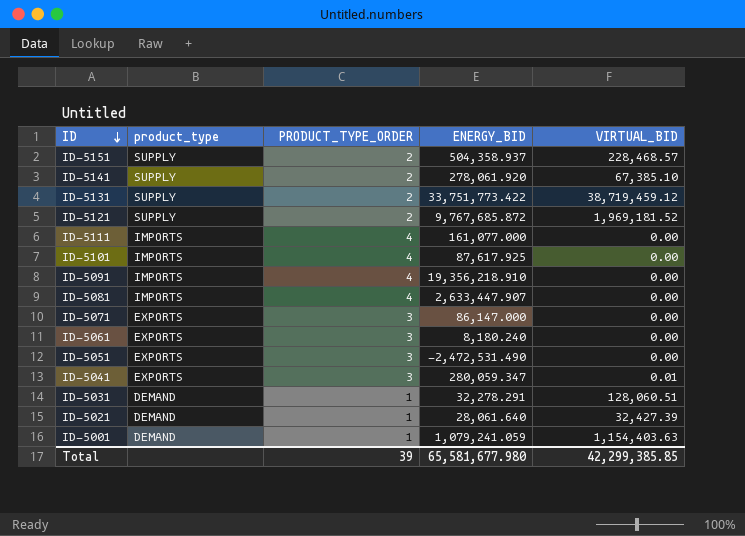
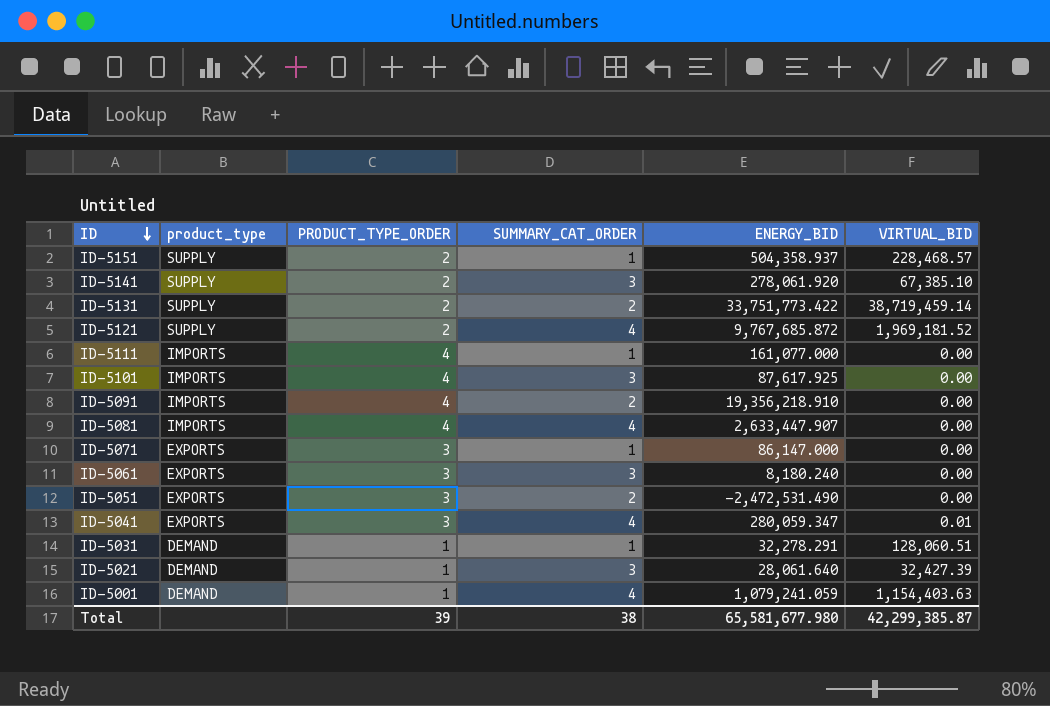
column SUMMARY_CAT_ORDER | position: none -> 4
ID-5131 | VIRTUAL_BID: 38,719,459.12 -> 38,719,459.14
Total | VIRTUAL_BID: 42,299,385.85 -> 42,299,385.87

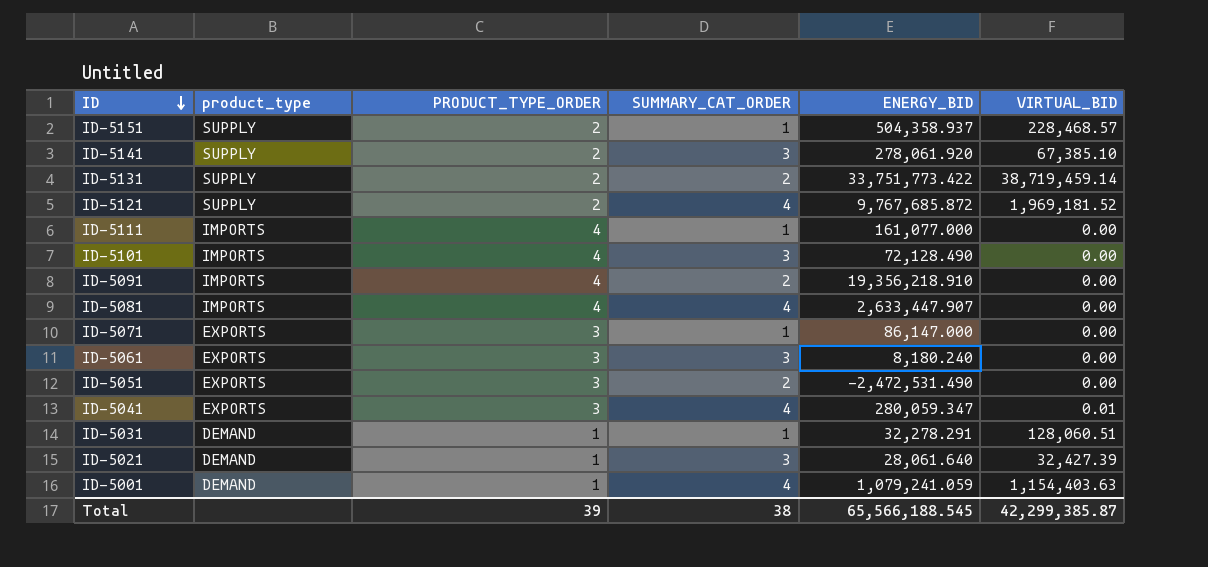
ID-5101 | ENERGY_BID: 87,617.925 -> 72,128.490
Total | ENERGY_BID: 65,581,677.980 -> 65,566,188.545

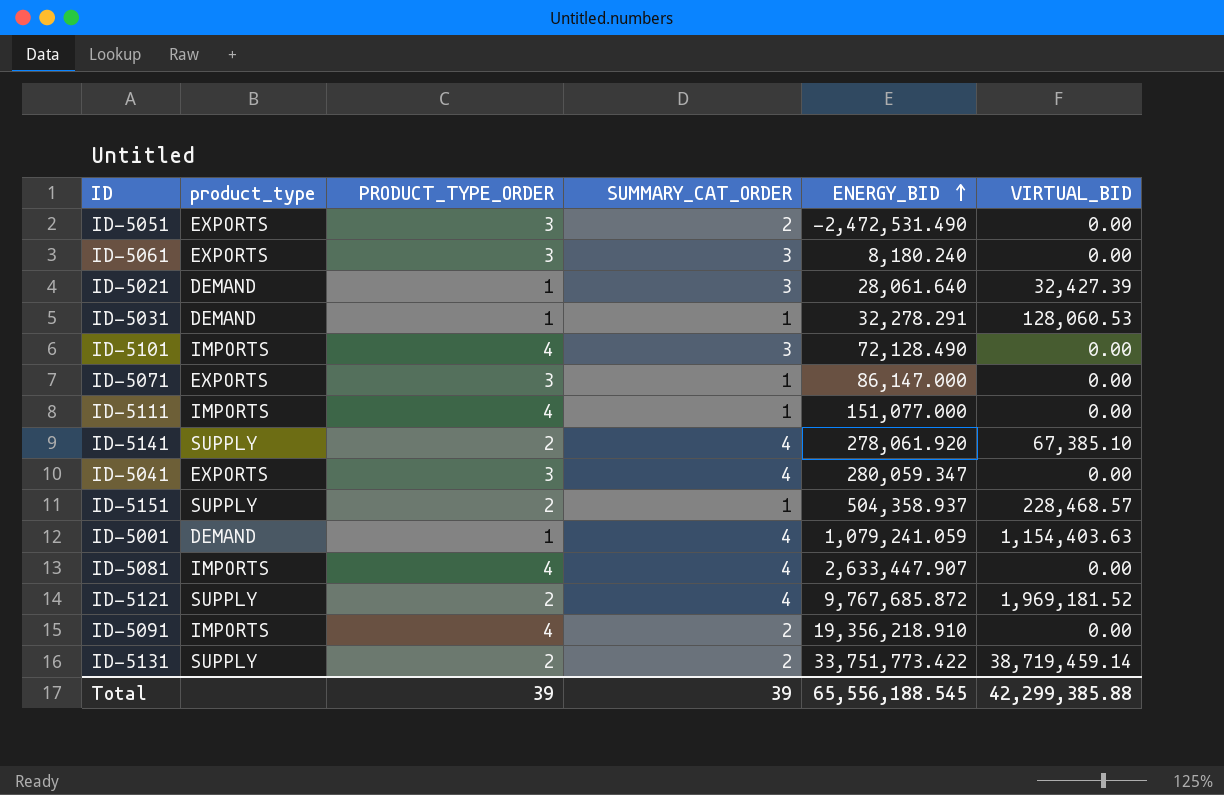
row order: ID descending -> ENERGY_BID ascending
ID-5031 | VIRTUAL_BID: 128,060.51 -> 128,060.53
ID-5111 | ENERGY_BID: 161,077.000 -> 151,077.000
ID-5141 | SUMMARY_CAT_ORDER: 3 -> 4
ID-5041 | VIRTUAL_BID: 0.01 -> 0.00
Total | SUMMARY_CAT_ORDER: 38 -> 39
Total | ENERGY_BID: 65,566,188.545 -> 65,556,188.545
Total | VIRTUAL_BID: 42,299,385.87 -> 42,299,385.88

